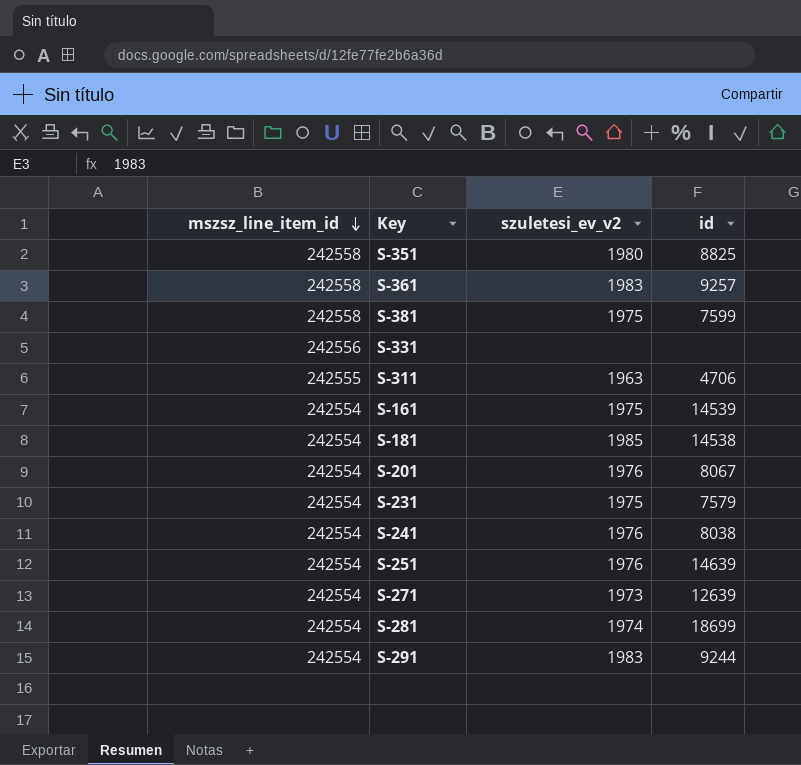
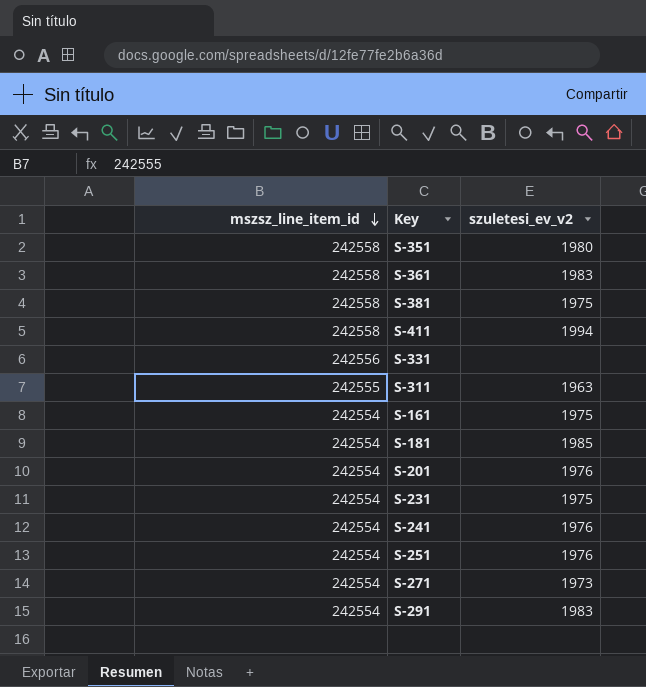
column id | position: 4 -> none
row S-281: 242554 | 1974 | 18699 -> none
row S-411: none -> 242558 | 1994

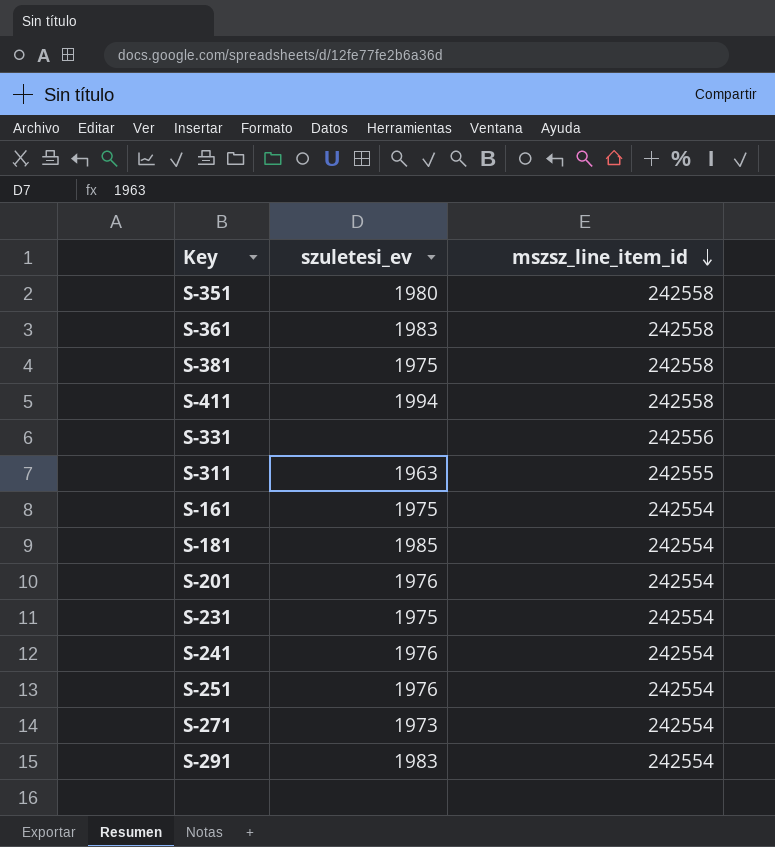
column name: szuletesi_ev_v2 -> szuletesi_ev
column mszsz_line_item_id | position: 1 -> 3

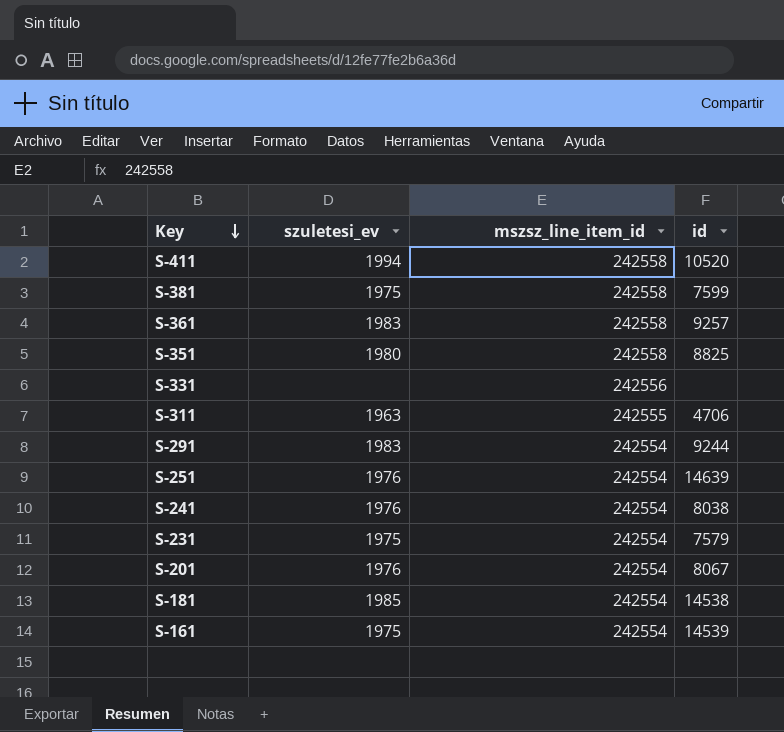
row order: mszsz_line_item_id descending -> Key descending
column id | position: none -> 4
row S-271: 1973 | 242554 -> none

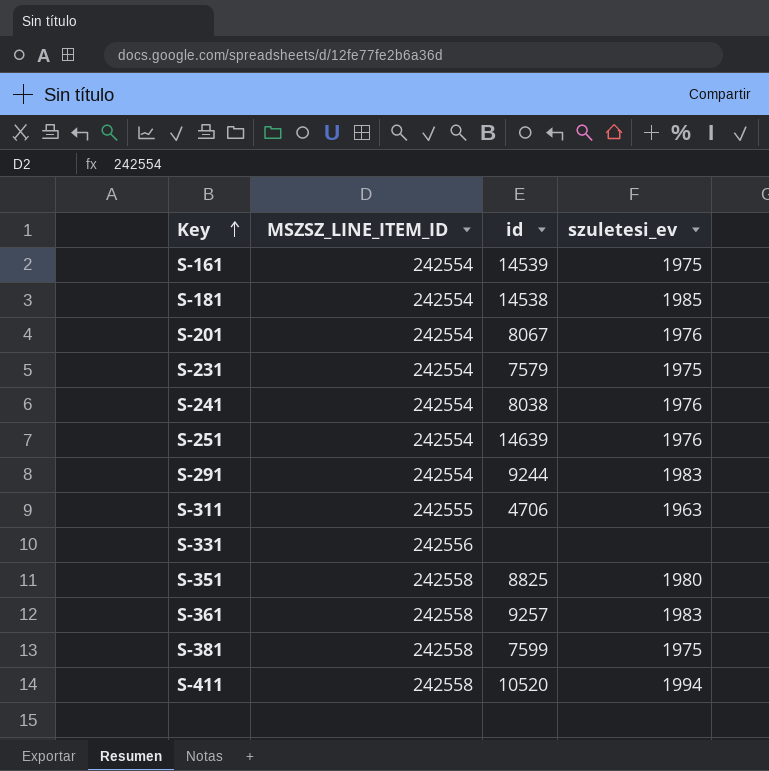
row order: Key descending -> Key ascending
column name: mszsz_line_item_id -> MSZSZ_LINE_ITEM_ID
column szuletesi_ev | position: 2 -> 4

